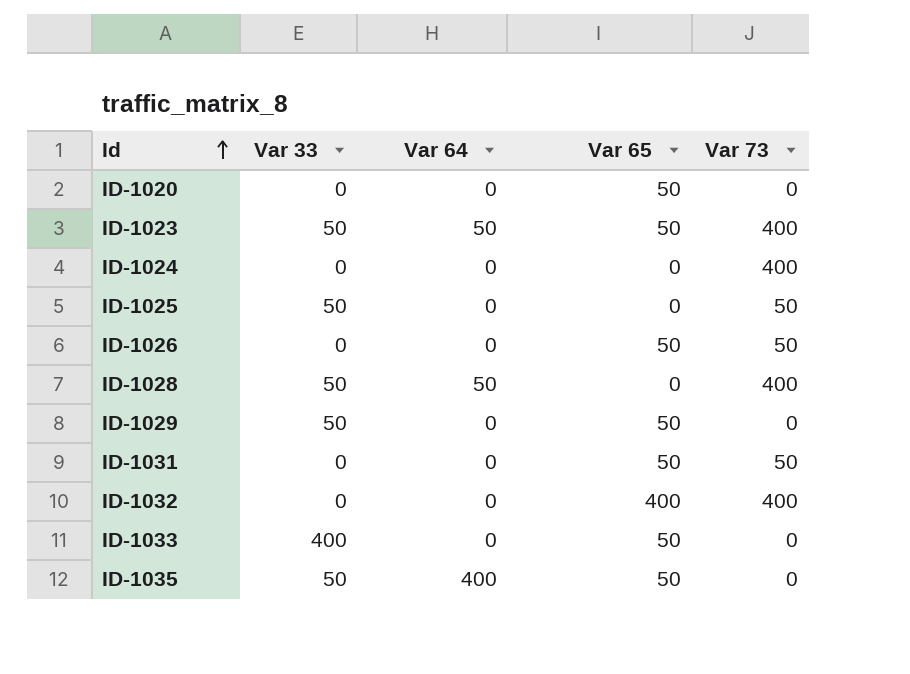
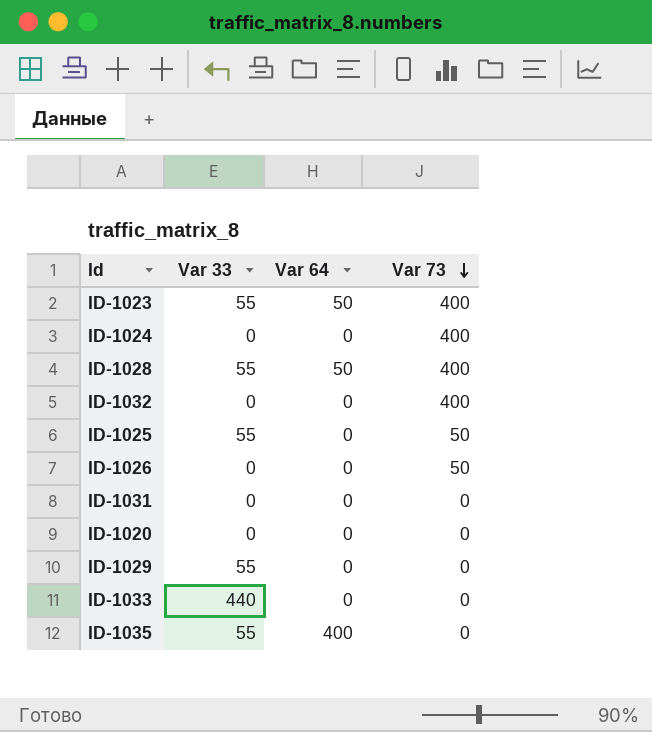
row order: Id ascending -> Var 73 descending
column Var 65 | position: 4 -> none
ID-1023 | Var 33: 50 -> 55
ID-1028 | Var 33: 50 -> 55
ID-1025 | Var 33: 50 -> 55
ID-1031 | Var 73: 50 -> 0
ID-1029 | Var 33: 50 -> 55
ID-1033 | Var 33: 400 -> 440
ID-1035 | Var 33: 50 -> 55

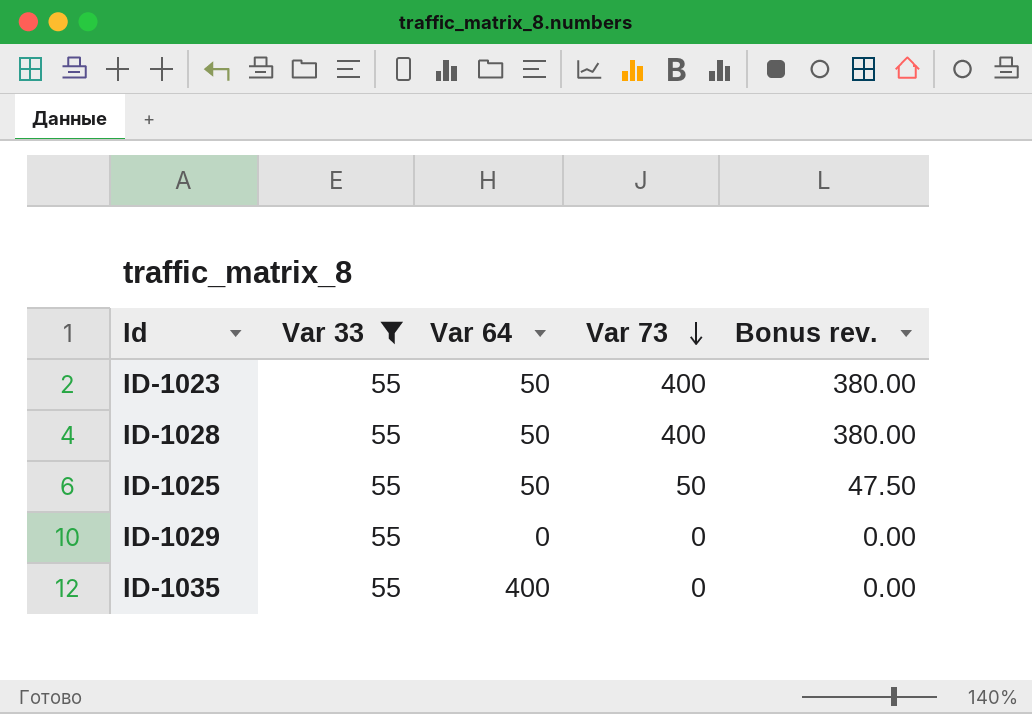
filter: none -> Var 33 = 55
column Bonus rev. | formula: none -> [Var 73] * 0.95
ID-1025 | Var 64: 0 -> 50

